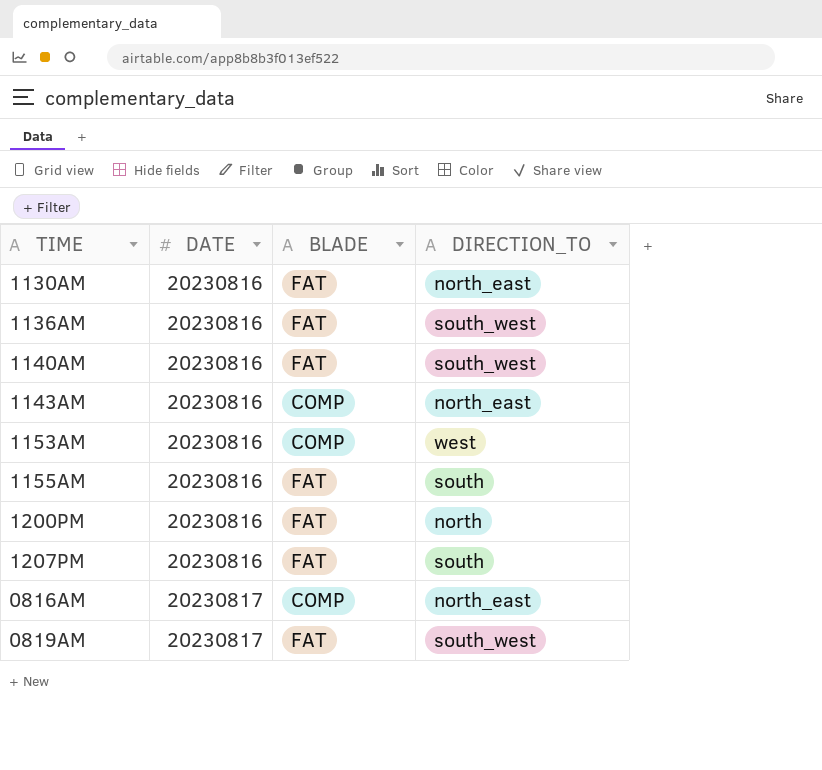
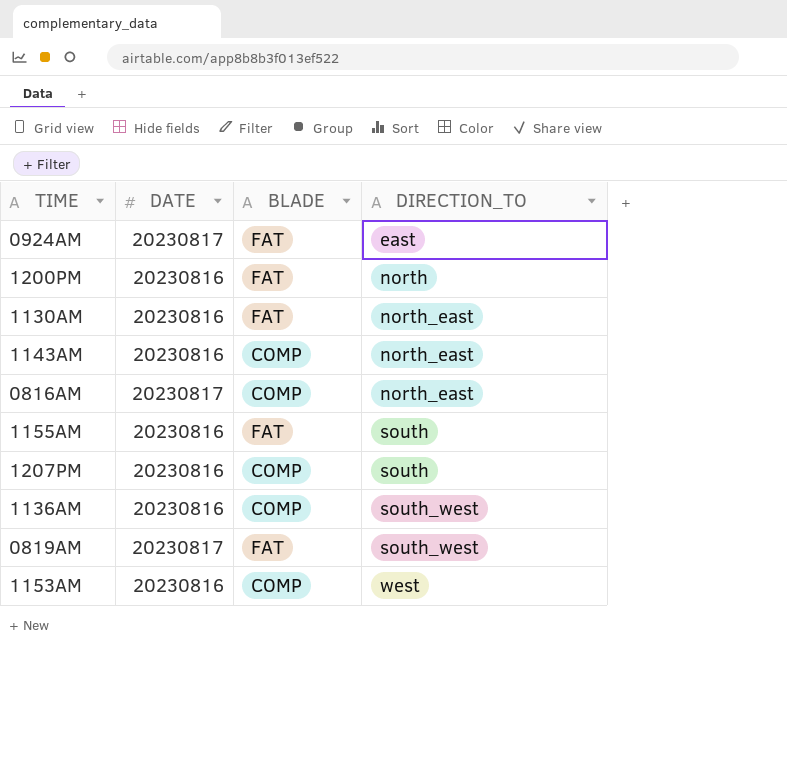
row order: DATE ascending -> DIRECTION_TO ascending
row 1140AM: 20230816 | FAT | south_west -> none
row 0924AM: none -> 20230817 | FAT | east
1207PM | BLADE: FAT -> COMP
1136AM | BLADE: FAT -> COMP

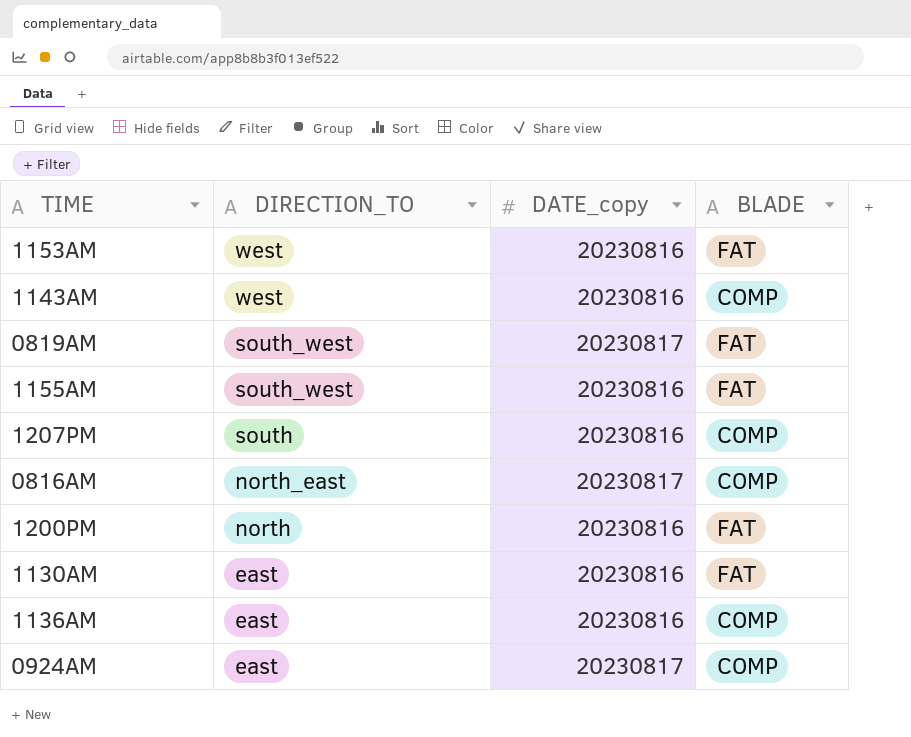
row order: DIRECTION_TO ascending -> DIRECTION_TO descending
column DIRECTION_TO | position: 4 -> 2
column name: DATE -> DATE_copy
1153AM | BLADE: COMP -> FAT
1143AM | DIRECTION_TO: north_east -> west
1155AM | DIRECTION_TO: south -> south_west
1130AM | DIRECTION_TO: north_east -> east
1136AM | DIRECTION_TO: south_west -> east
0924AM | BLADE: FAT -> COMP

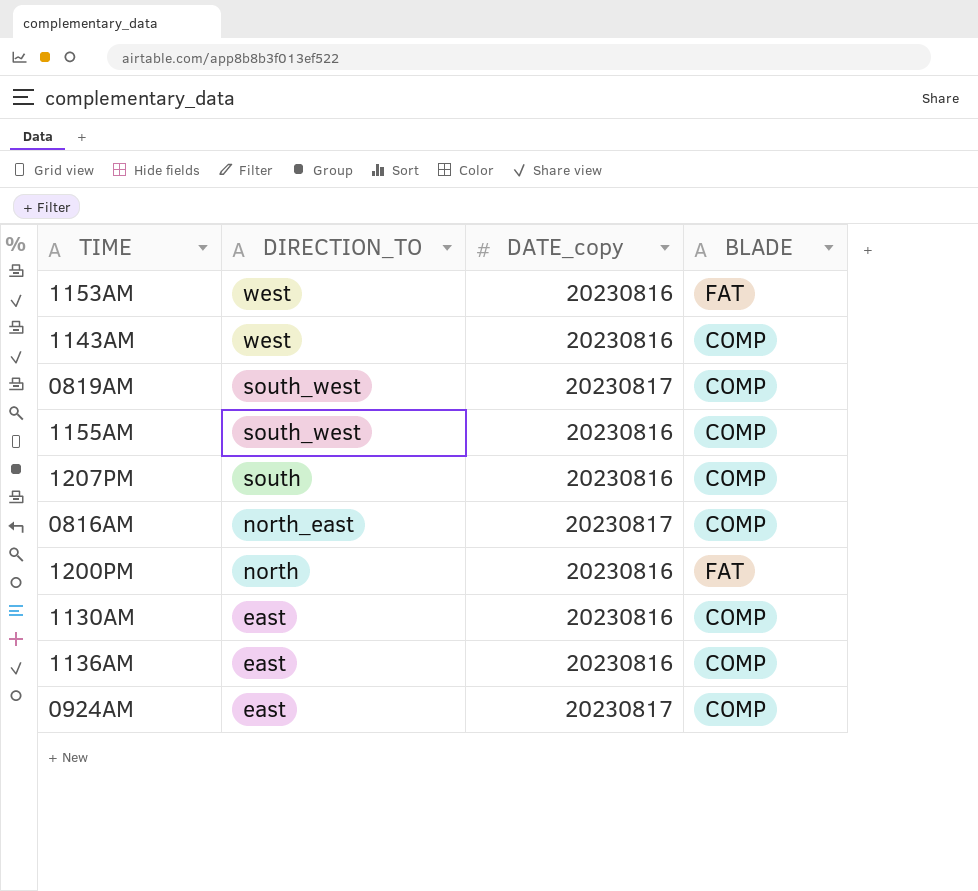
0819AM | BLADE: FAT -> COMP
1155AM | BLADE: FAT -> COMP
1130AM | BLADE: FAT -> COMP

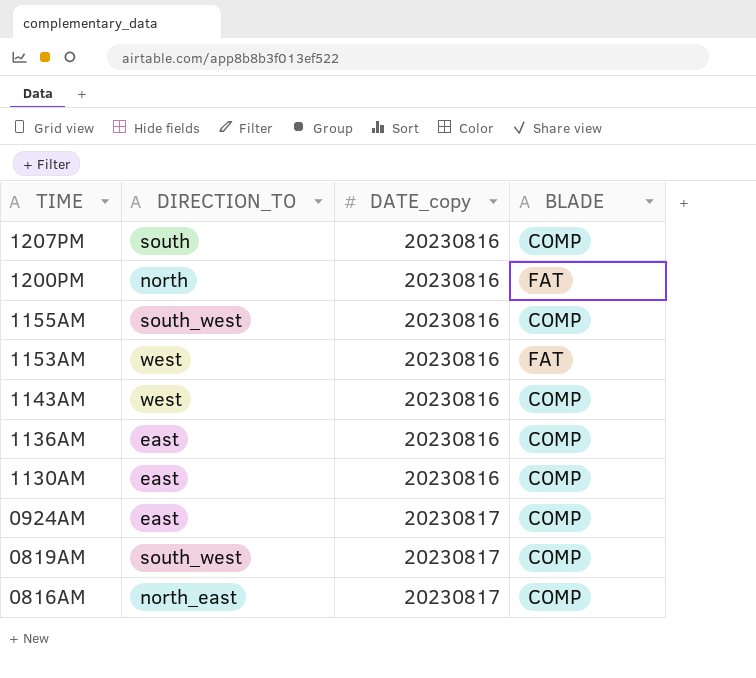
row order: DIRECTION_TO descending -> TIME descending

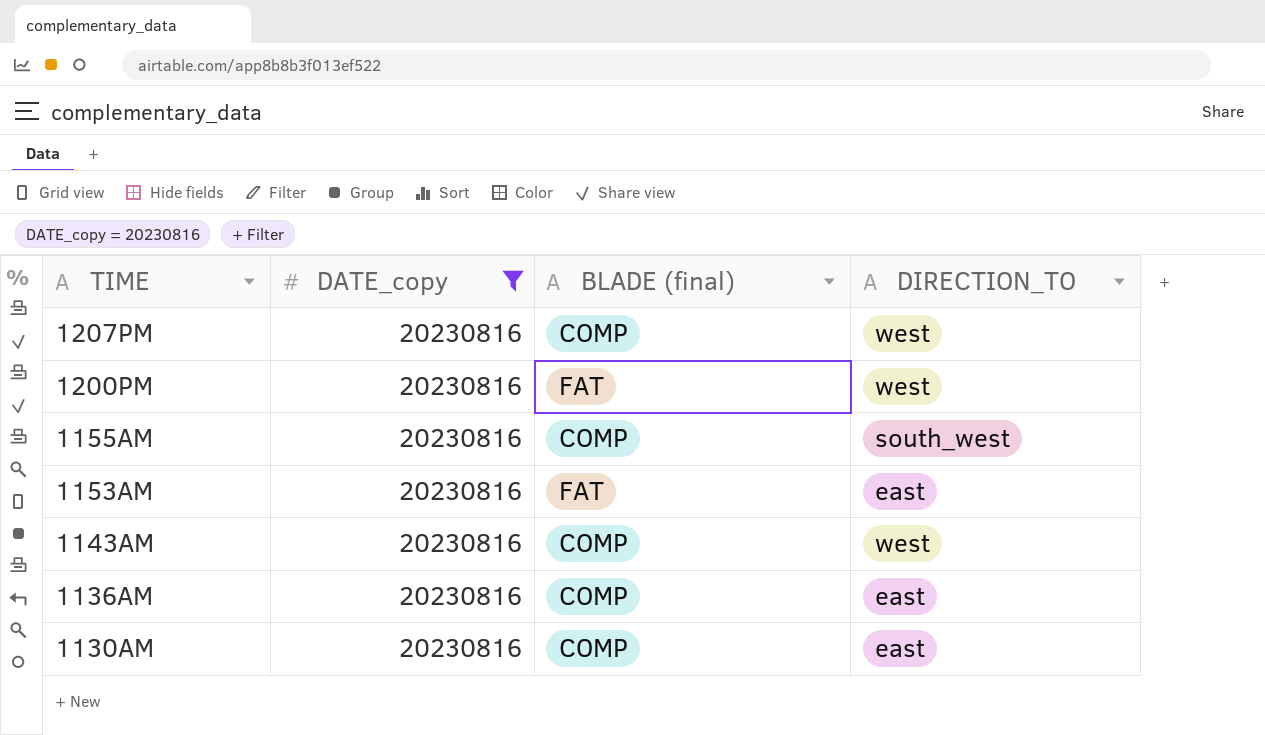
filter: none -> DATE_copy = 20230816
column name: BLADE -> BLADE (final)
column DIRECTION_TO | position: 2 -> 4
1207PM | DIRECTION_TO: south -> west
1200PM | DIRECTION_TO: north -> west
1153AM | DIRECTION_TO: west -> east

